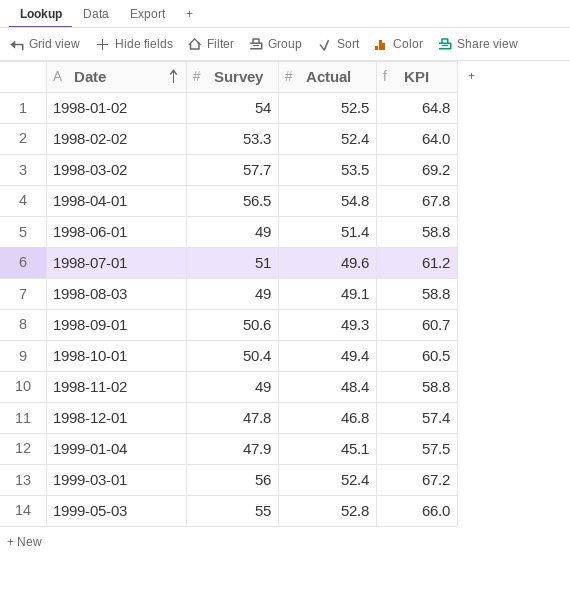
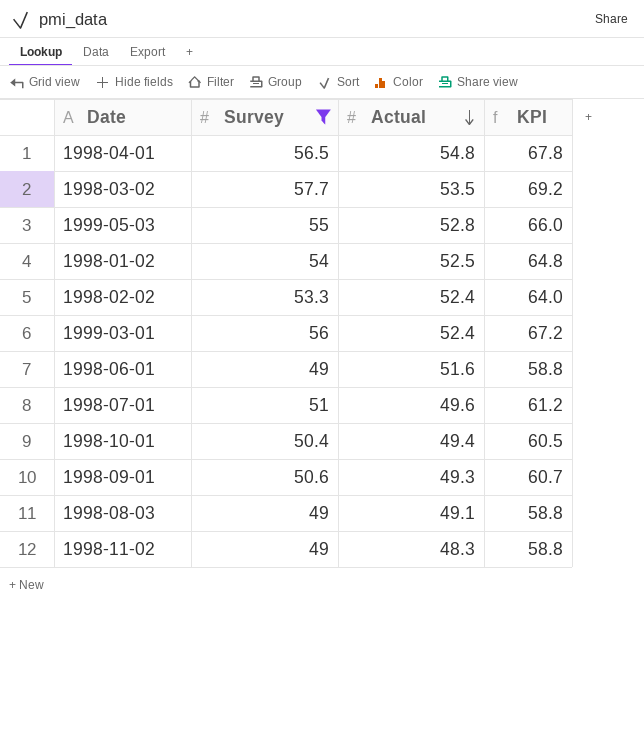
filter: none -> Survey >= 49
row order: Date ascending -> Actual descending
1998-06-01 | Actual: 51.4 -> 51.6
1998-11-02 | Actual: 48.4 -> 48.3

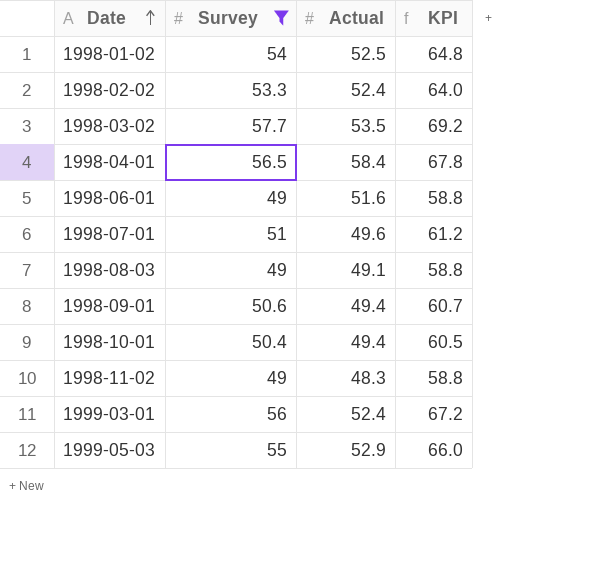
row order: Actual descending -> Date ascending
1998-04-01 | Actual: 54.8 -> 58.4
1998-09-01 | Actual: 49.3 -> 49.4
1999-05-03 | Actual: 52.8 -> 52.9

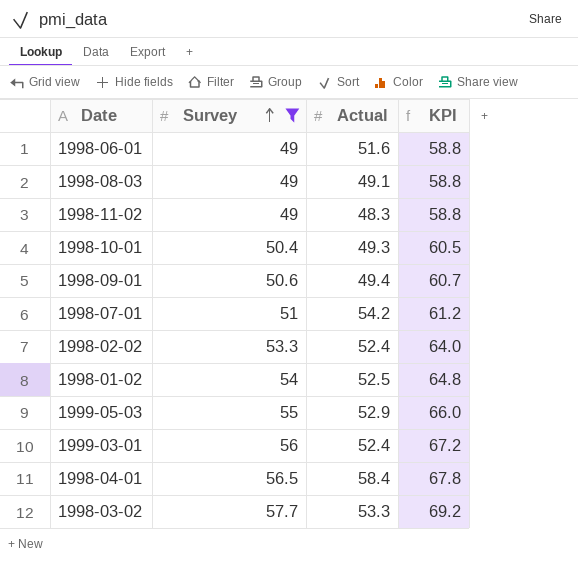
row order: Date ascending -> Survey ascending
1998-10-01 | Actual: 49.4 -> 49.3
1998-07-01 | Actual: 49.6 -> 54.2
1998-03-02 | Actual: 53.5 -> 53.3

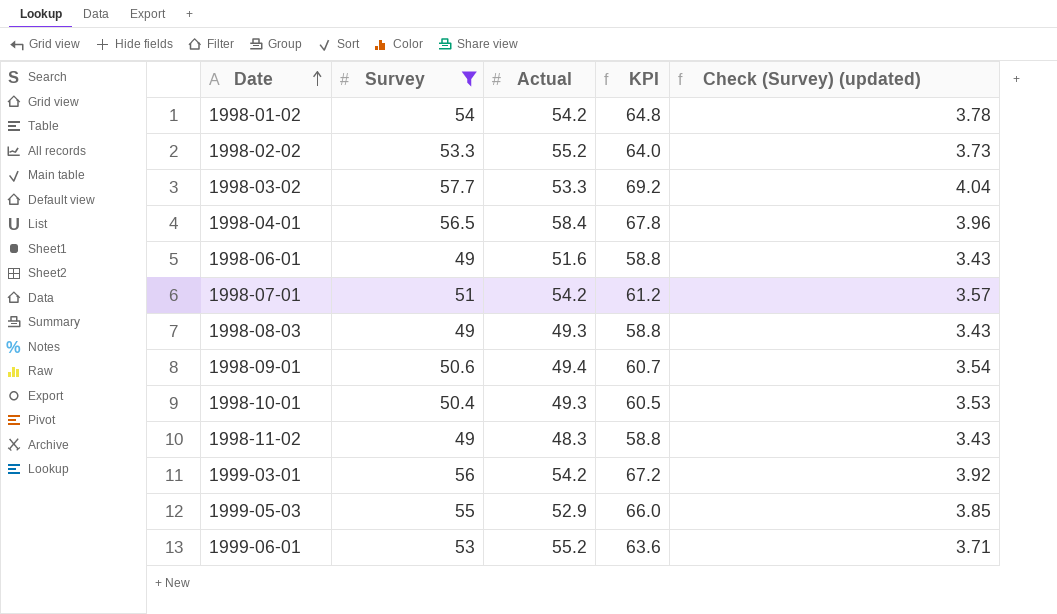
row order: Survey ascending -> Date ascending
column Check (Survey) (updated) | formula: none -> [Survey] * 0.07
1998-01-02 | Actual: 52.5 -> 54.2
1998-02-02 | Actual: 52.4 -> 55.2
1998-08-03 | Actual: 49.1 -> 49.3
1999-03-01 | Actual: 52.4 -> 54.2
row 1999-06-01: none -> 53 | 55.2 | 63.6 | 3.71

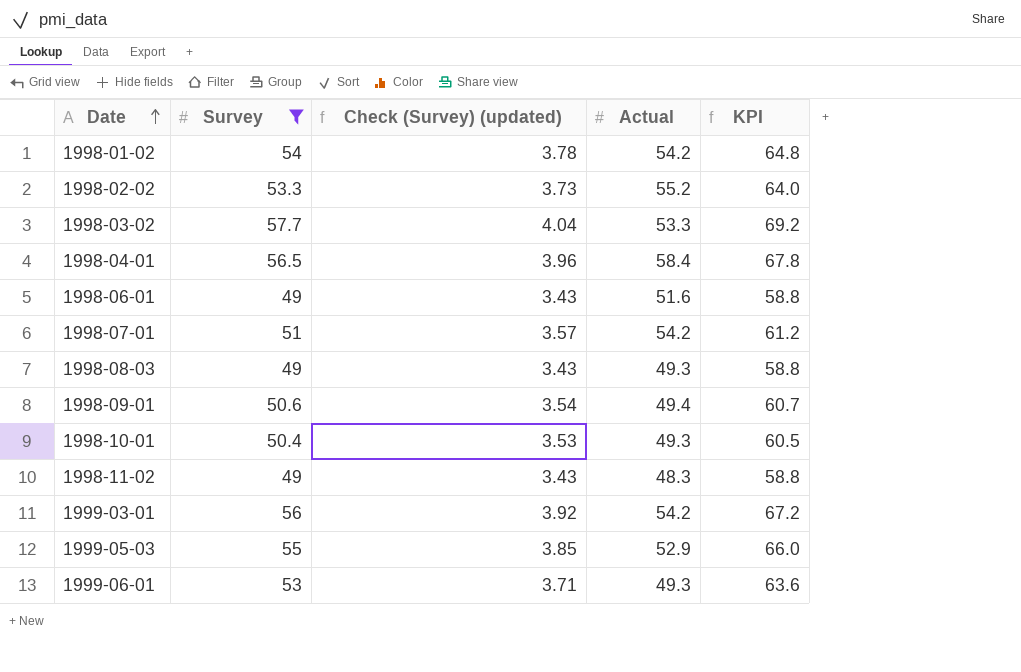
column Check (Survey) (updated) | position: 5 -> 3
1999-06-01 | Actual: 55.2 -> 49.3

